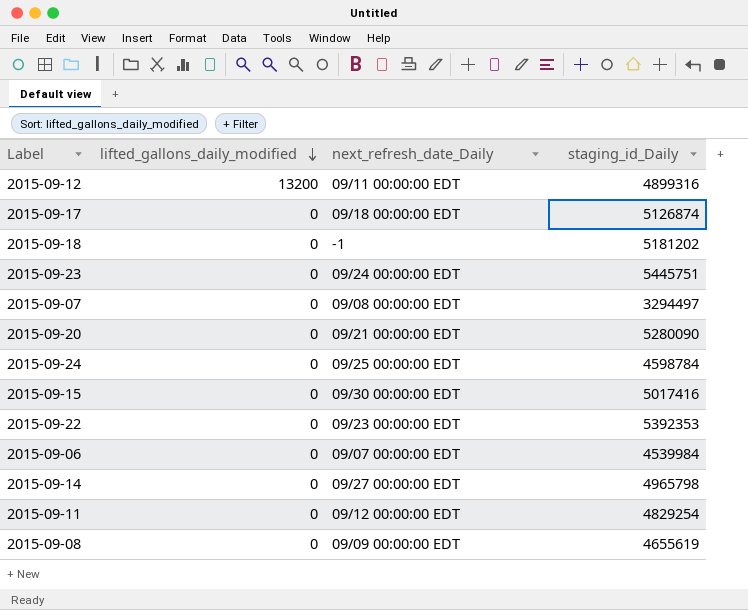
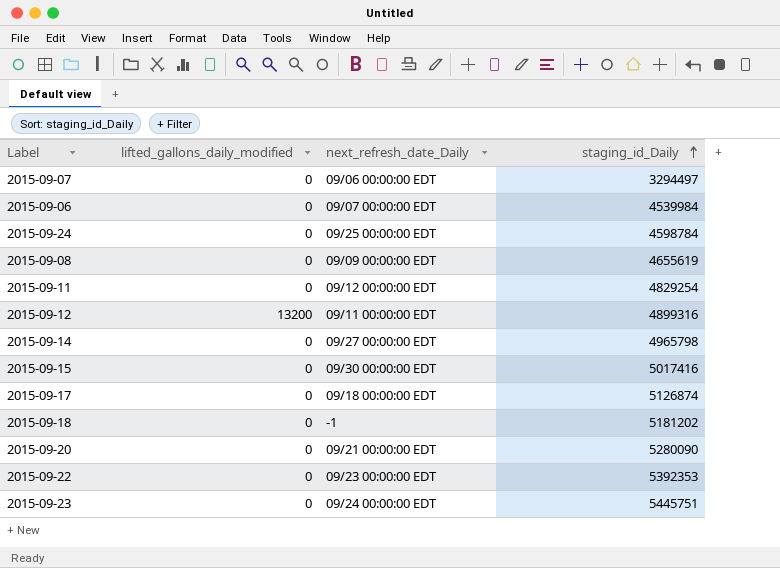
row order: lifted_gallons_daily_modified descending -> staging_id_Daily ascending
2015-09-07 | next_refresh_date_Daily: 09/08 00:00:00 EDT -> 09/06 00:00:00 EDT

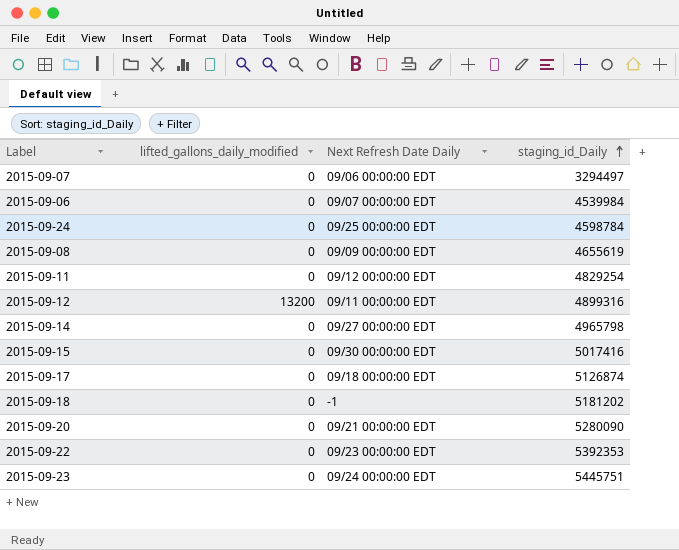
column name: next_refresh_date_Daily -> Next Refresh Date Daily

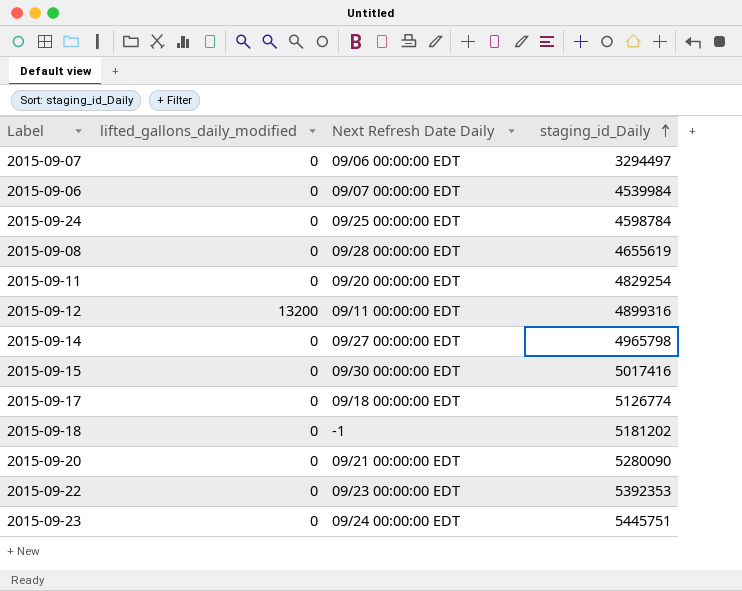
2015-09-08 | Next Refresh Date Daily: 09/09 00:00:00 EDT -> 09/28 00:00:00 EDT
2015-09-11 | Next Refresh Date Daily: 09/12 00:00:00 EDT -> 09/20 00:00:00 EDT
2015-09-17 | staging_id_Daily: 5126874 -> 5126774

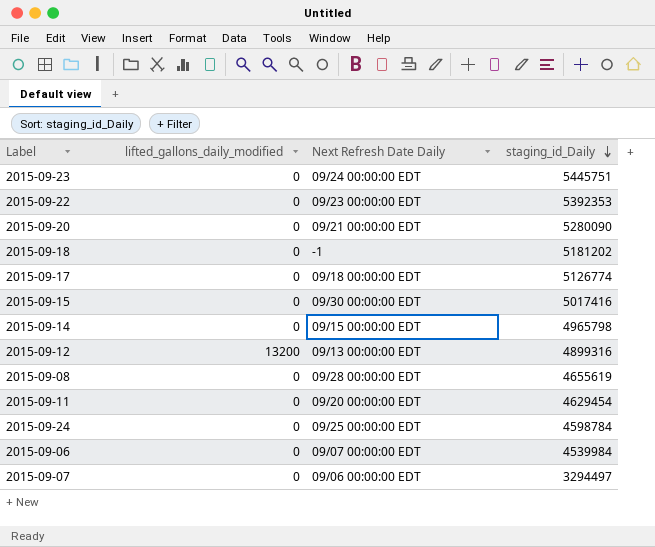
row order: staging_id_Daily ascending -> staging_id_Daily descending
2015-09-14 | Next Refresh Date Daily: 09/27 00:00:00 EDT -> 09/15 00:00:00 EDT
2015-09-12 | Next Refresh Date Daily: 09/11 00:00:00 EDT -> 09/13 00:00:00 EDT
2015-09-11 | staging_id_Daily: 4829254 -> 4629454

